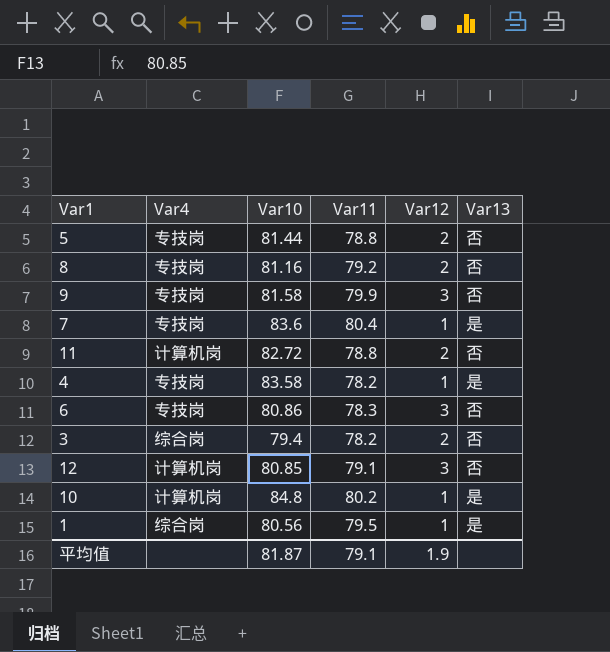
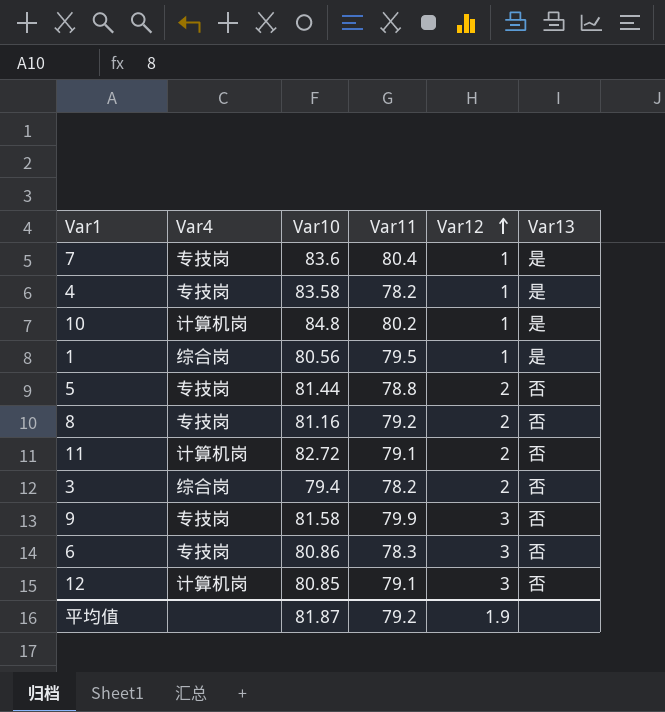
row order: none -> Var12 ascending
11 | Var11: 78.8 -> 79.1
平均值 | Var11: 79.1 -> 79.2

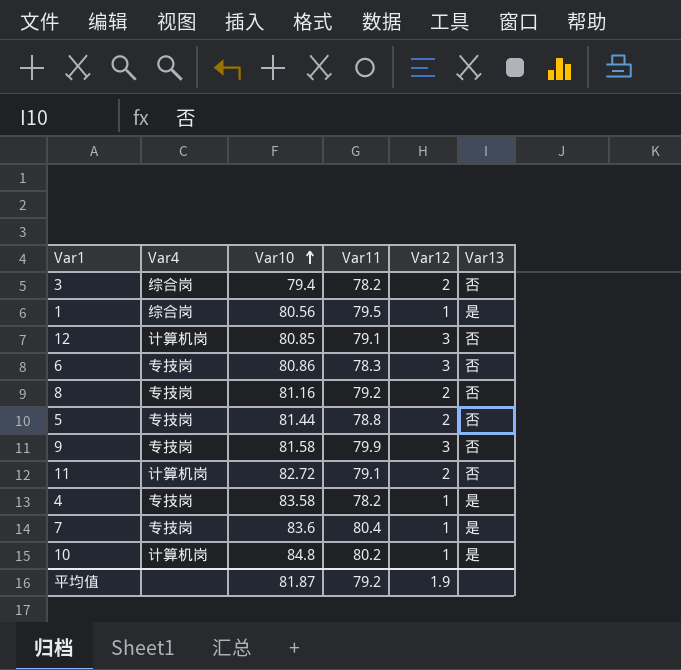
row order: Var12 ascending -> Var10 ascending

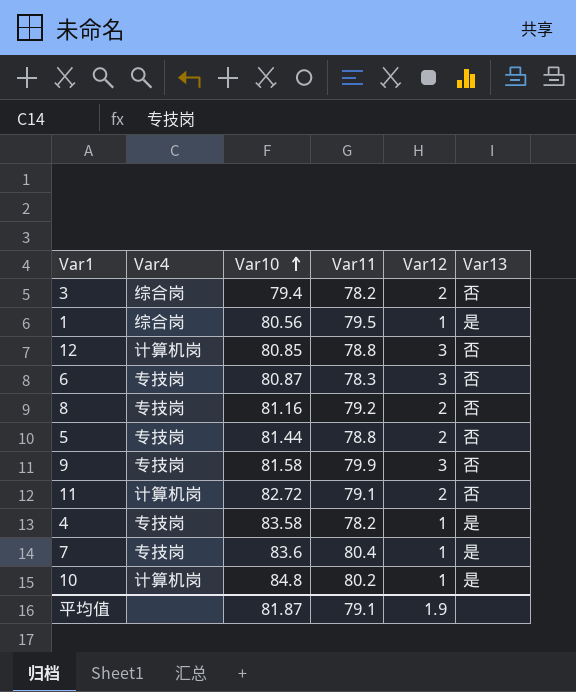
12 | Var11: 79.1 -> 78.8
6 | Var10: 80.86 -> 80.87
平均值 | Var11: 79.2 -> 79.1

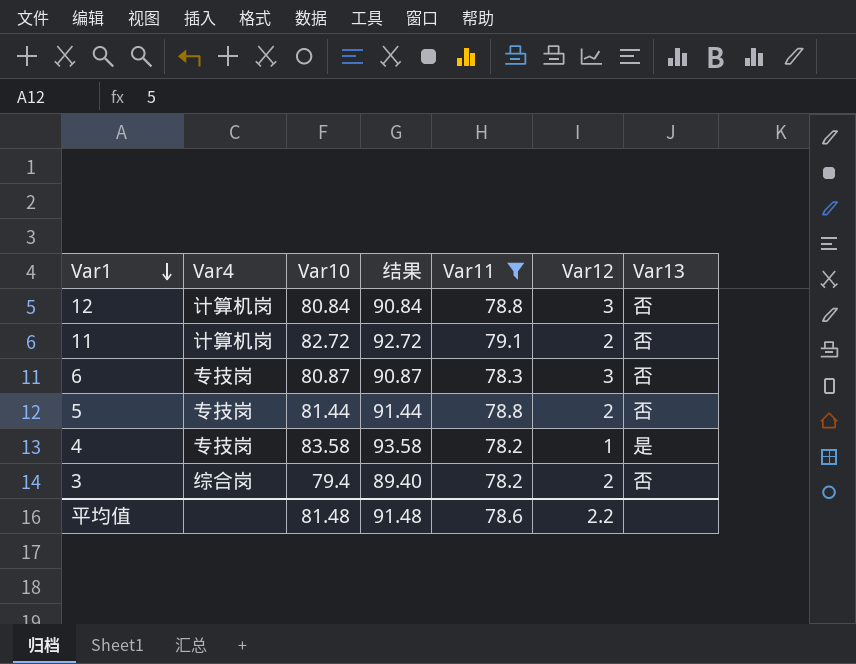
filter: none -> Var11 <= 79.1
row order: Var10 ascending -> Var1 descending
column 结果 | formula: none -> [Var10] + 10
12 | Var10: 80.85 -> 80.84
平均值 | Var10: 81.87 -> 81.48
平均值 | Var11: 79.1 -> 78.6
平均值 | Var12: 1.9 -> 2.2

